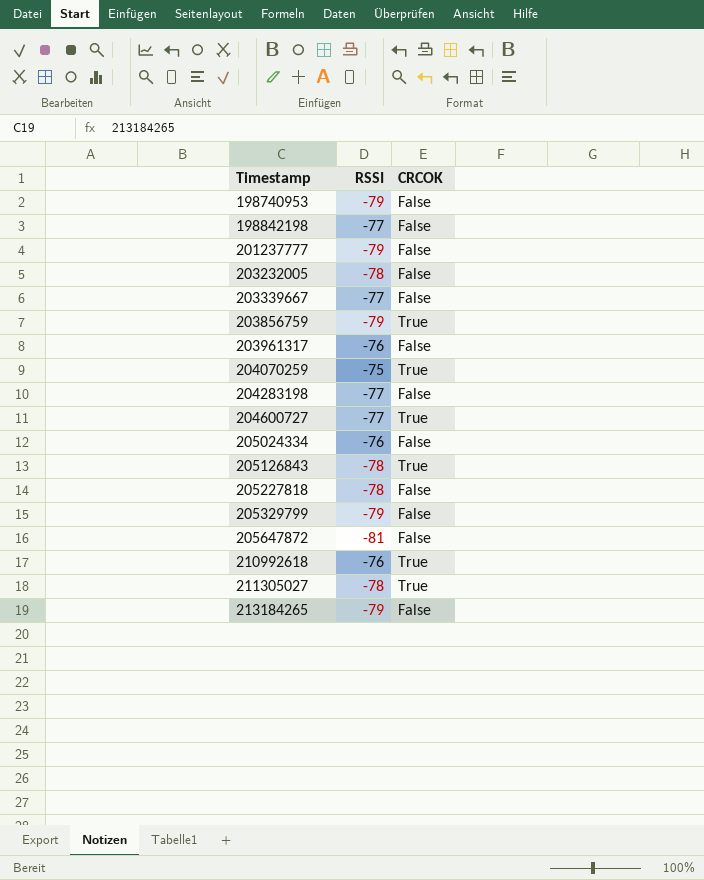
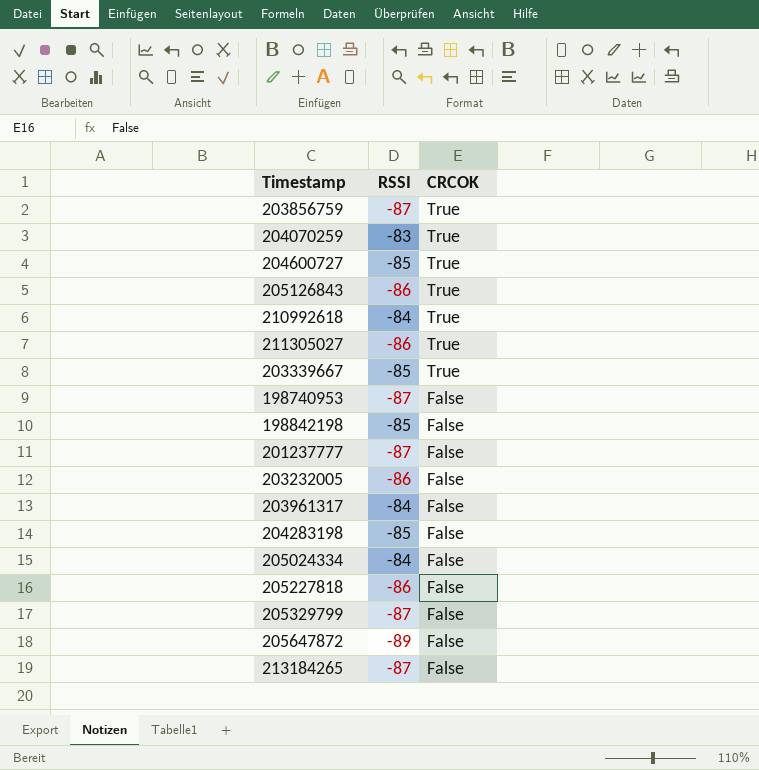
row order: Timestamp ascending -> CRCOK descending
203856759 | RSSI: -79 -> -87
204070259 | RSSI: -75 -> -83
204600727 | RSSI: -77 -> -85
205126843 | RSSI: -78 -> -86
210992618 | RSSI: -76 -> -84
211305027 | RSSI: -78 -> -86
203339667 | RSSI: -77 -> -85
203339667 | CRCOK: False -> True
198740953 | RSSI: -79 -> -87
198842198 | RSSI: -77 -> -85
201237777 | RSSI: -79 -> -87
203232005 | RSSI: -78 -> -86
203961317 | RSSI: -76 -> -84
204283198 | RSSI: -77 -> -85
205024334 | RSSI: -76 -> -84
205227818 | RSSI: -78 -> -86
205329799 | RSSI: -79 -> -87
205647872 | RSSI: -81 -> -89
213184265 | RSSI: -79 -> -87

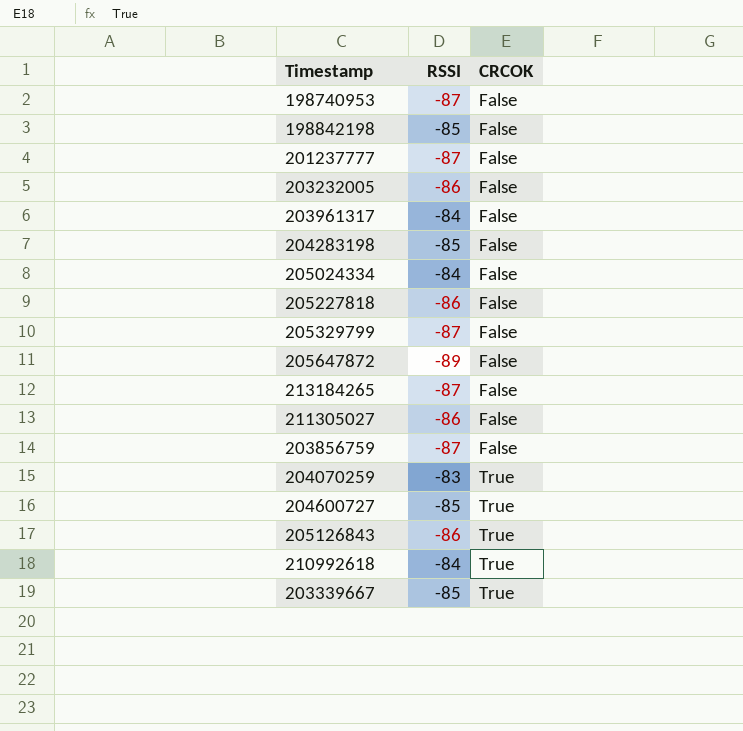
row order: CRCOK descending -> CRCOK ascending
211305027 | CRCOK: True -> False
203856759 | CRCOK: True -> False

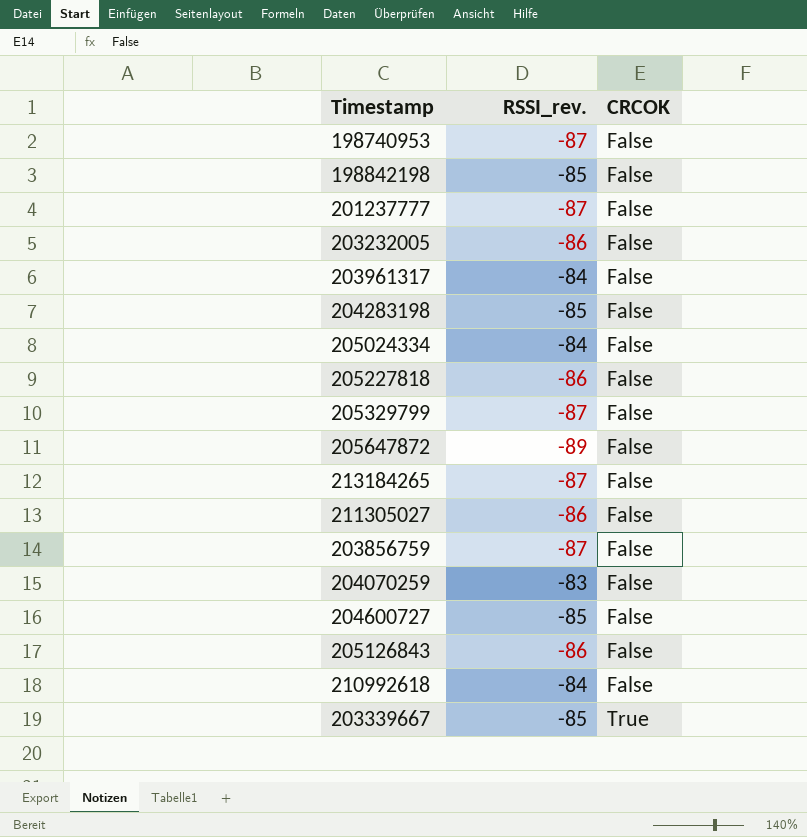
column name: RSSI -> RSSI_rev.
204070259 | CRCOK: True -> False
204600727 | CRCOK: True -> False
205126843 | CRCOK: True -> False
210992618 | CRCOK: True -> False

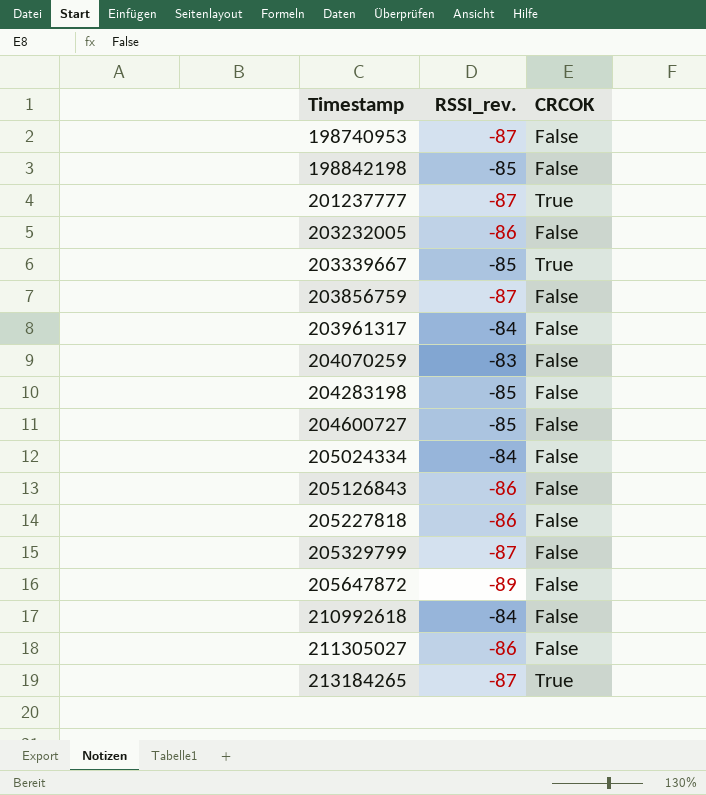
row order: CRCOK ascending -> Timestamp ascending
201237777 | CRCOK: False -> True
213184265 | CRCOK: False -> True

